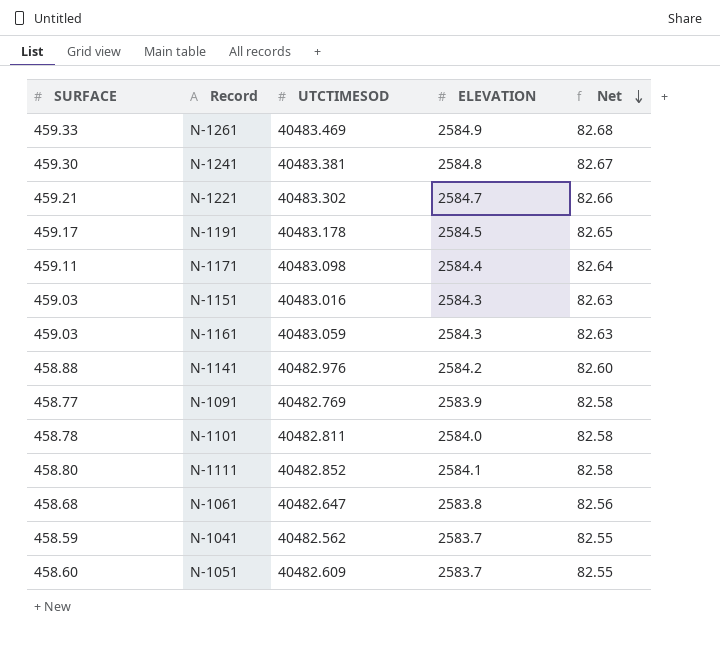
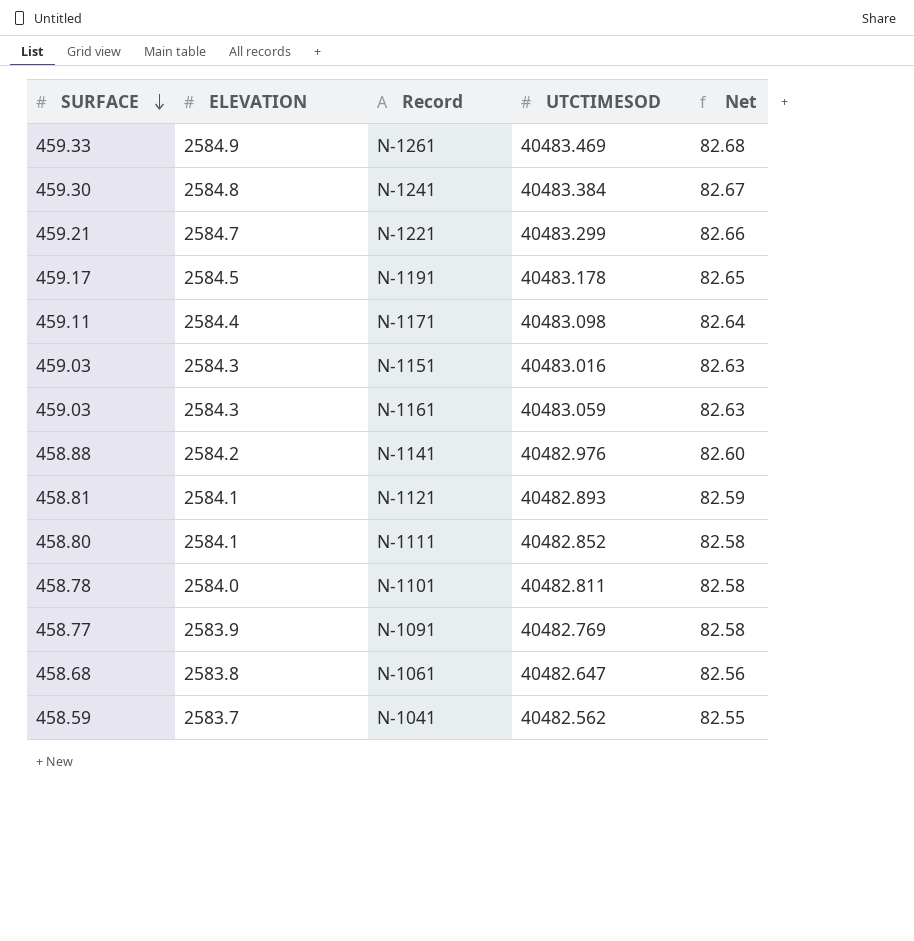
row order: Net descending -> SURFACE descending
column ELEVATION | position: 4 -> 2
row N-1051: 458.60 | 40482.609 | 2583.7 | 82.55 -> none
N-1241 | UTCTIMESOD: 40483.381 -> 40483.384
N-1221 | UTCTIMESOD: 40483.302 -> 40483.299
row N-1121: none -> 458.81 | 2584.1 | 40482.893 | 82.59

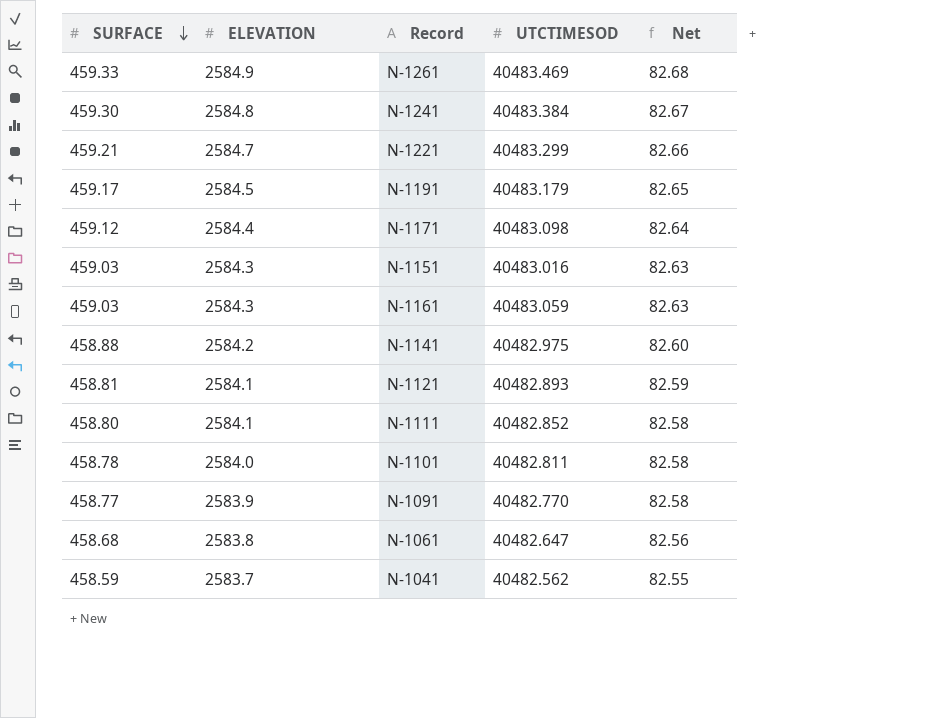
N-1191 | UTCTIMESOD: 40483.178 -> 40483.179
N-1171 | SURFACE: 459.11 -> 459.12
N-1141 | UTCTIMESOD: 40482.976 -> 40482.975
N-1091 | UTCTIMESOD: 40482.769 -> 40482.770

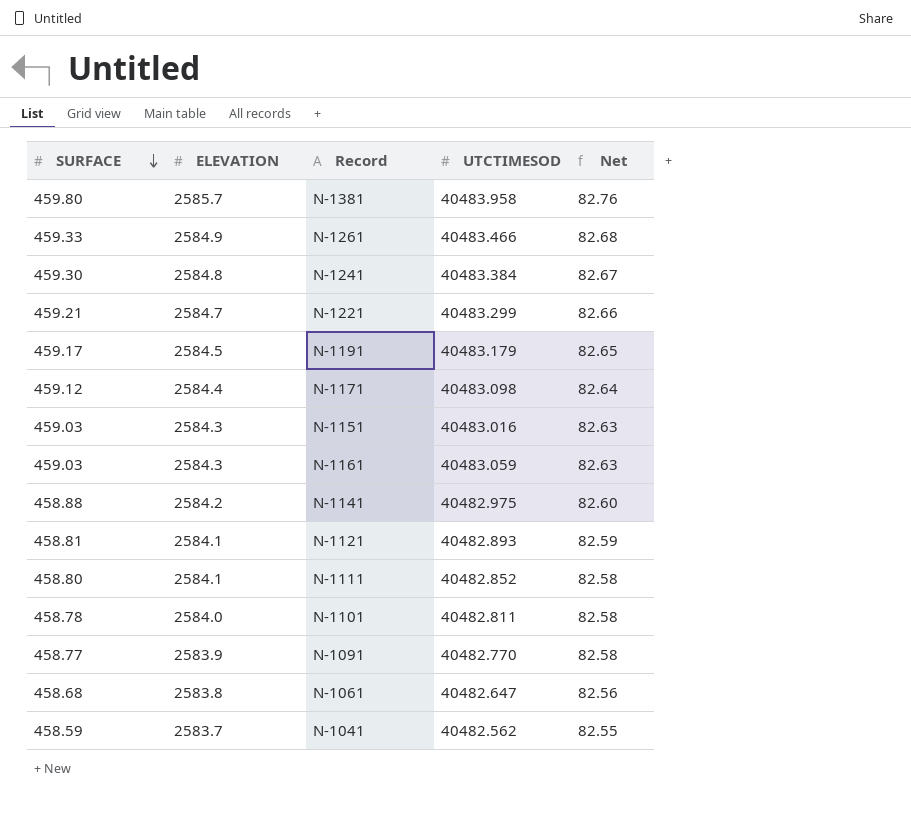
row N-1381: none -> 459.80 | 2585.7 | 40483.958 | 82.76
N-1261 | UTCTIMESOD: 40483.469 -> 40483.466

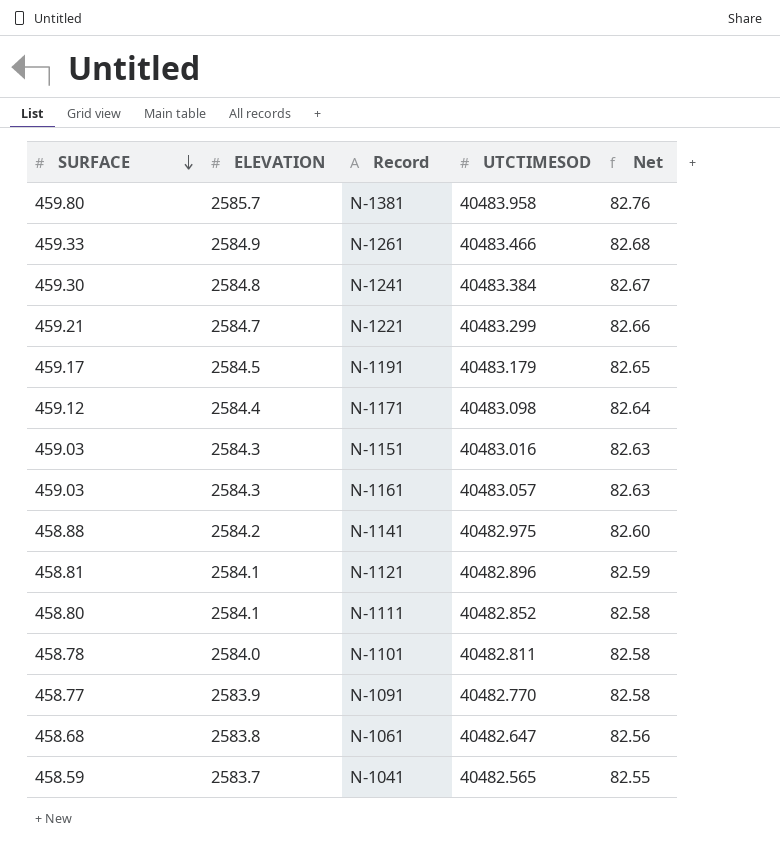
N-1161 | UTCTIMESOD: 40483.059 -> 40483.057
N-1121 | UTCTIMESOD: 40482.893 -> 40482.896
N-1041 | UTCTIMESOD: 40482.562 -> 40482.565

